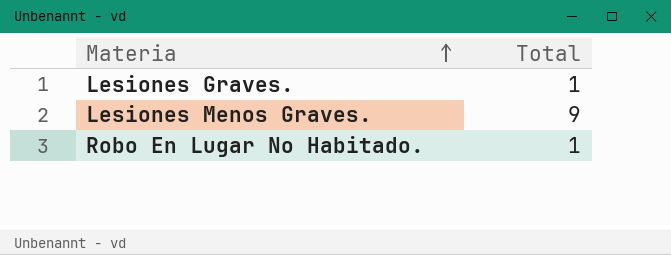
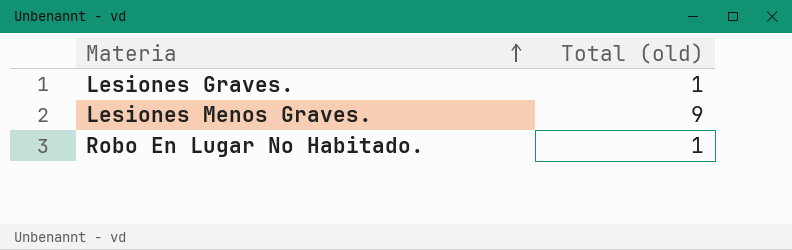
column name: Total -> Total (old)

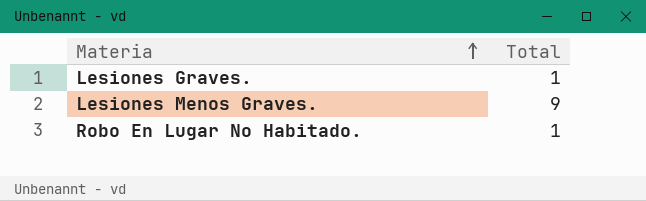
column name: Total (old) -> Total

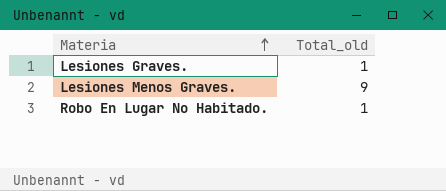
column name: Total -> Total_old

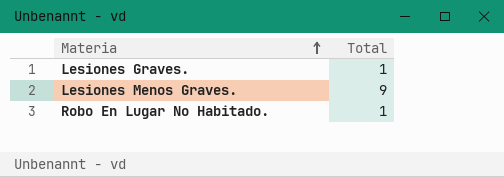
column name: Total_old -> Total

